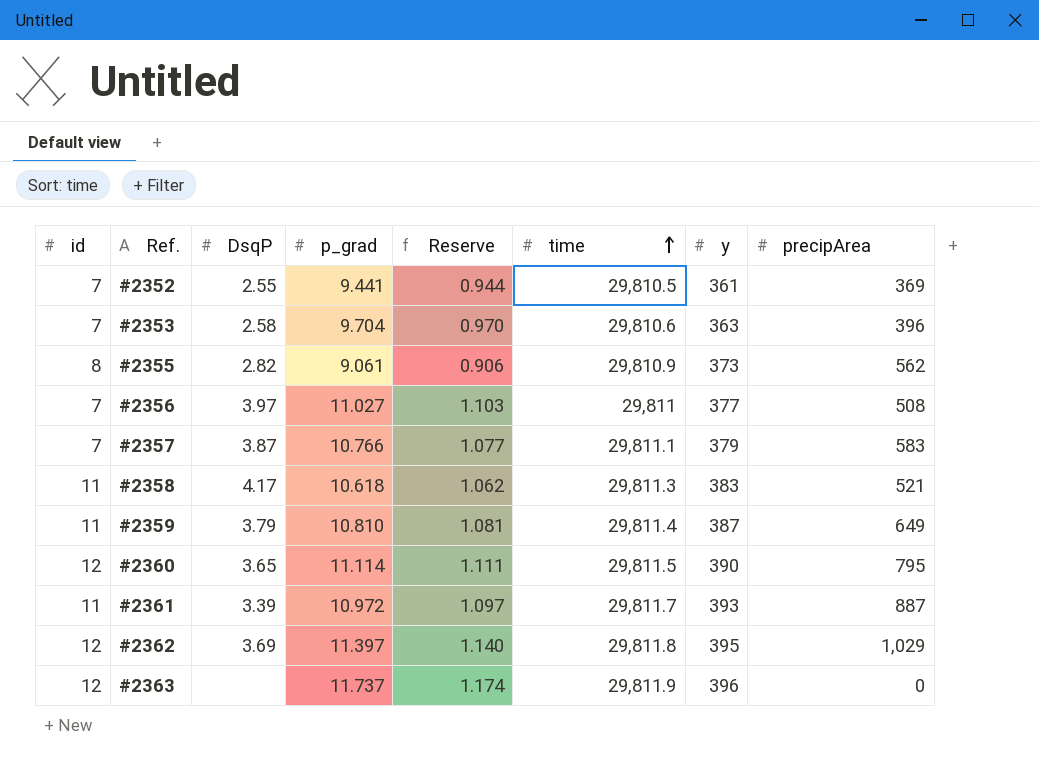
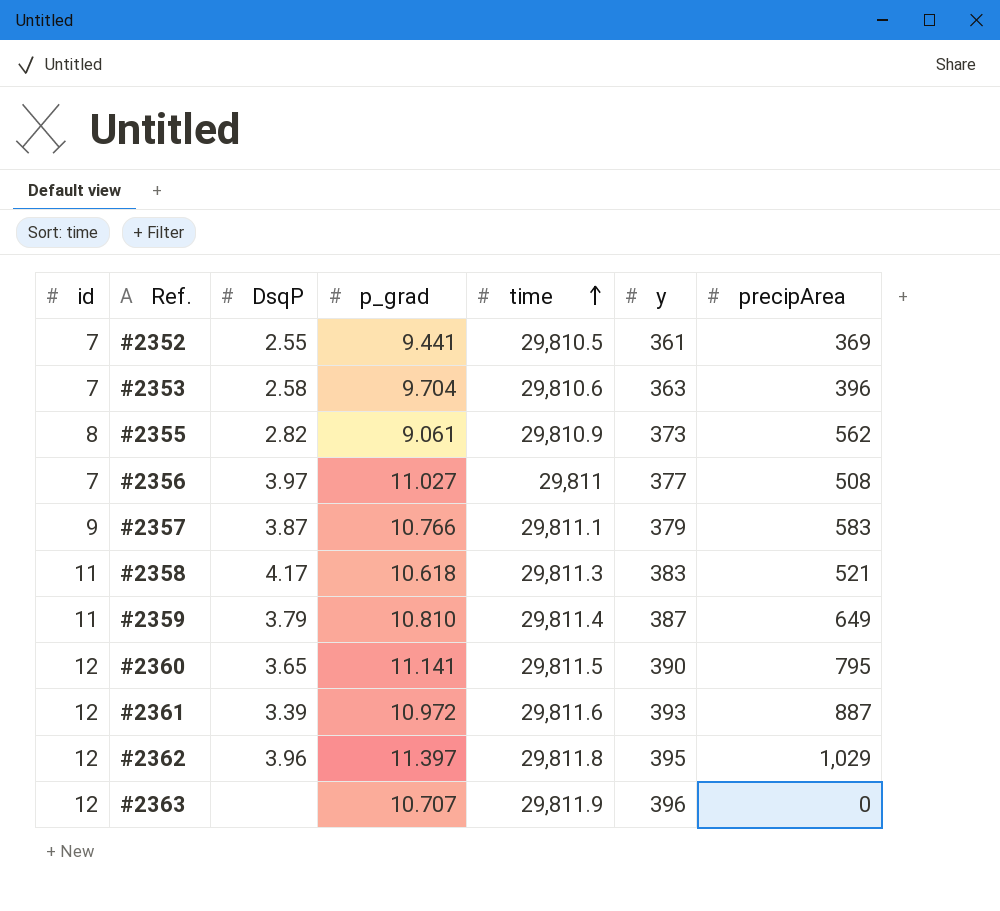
column Reserve | formula: [p_grad] * 0.1 -> none
#2357 | id: 7 -> 9
#2360 | p_grad: 11.114 -> 11.141
#2361 | id: 11 -> 12
#2361 | time: 29,811.7 -> 29,811.6
#2362 | DsqP: 3.69 -> 3.96
#2363 | p_grad: 11.737 -> 10.707

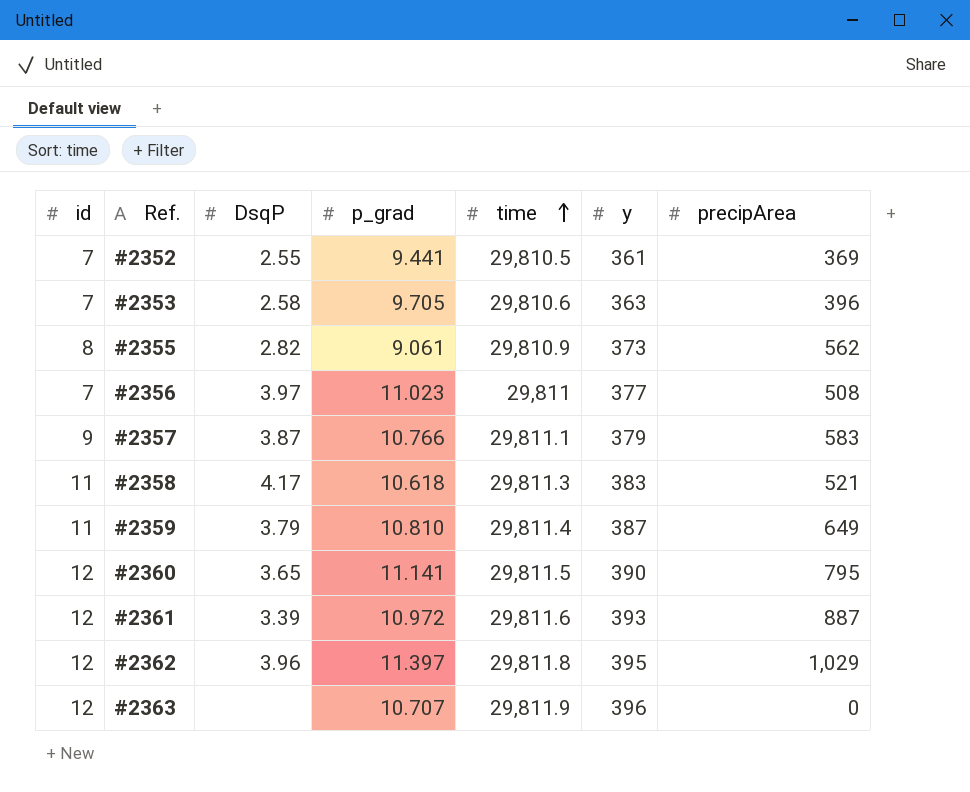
#2353 | p_grad: 9.704 -> 9.705
#2356 | p_grad: 11.027 -> 11.023

